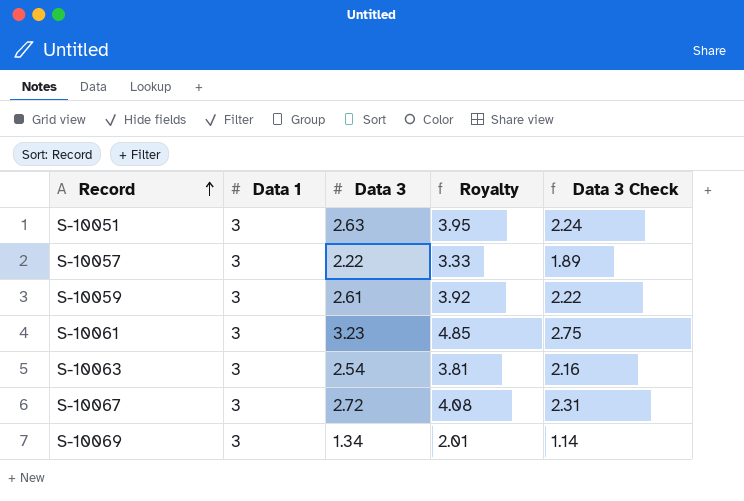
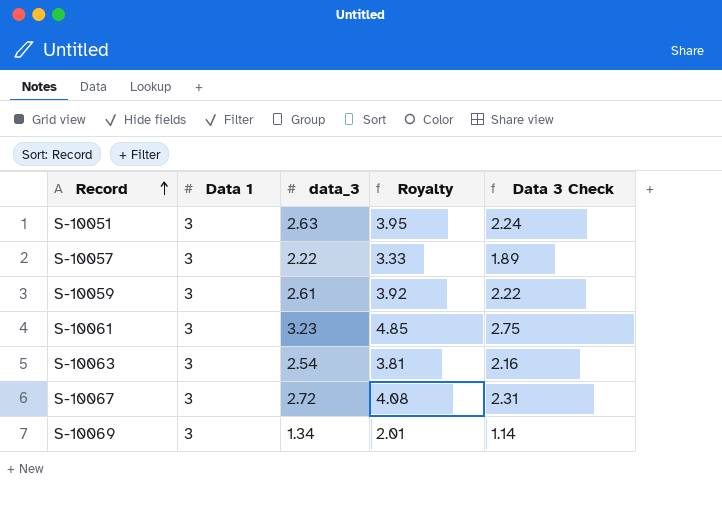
column name: Data 3 -> data_3

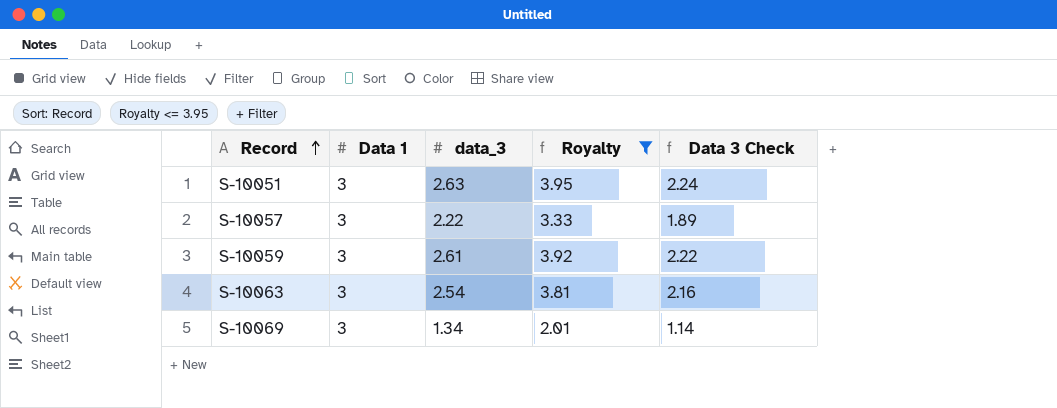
filter: none -> Royalty <= 3.95

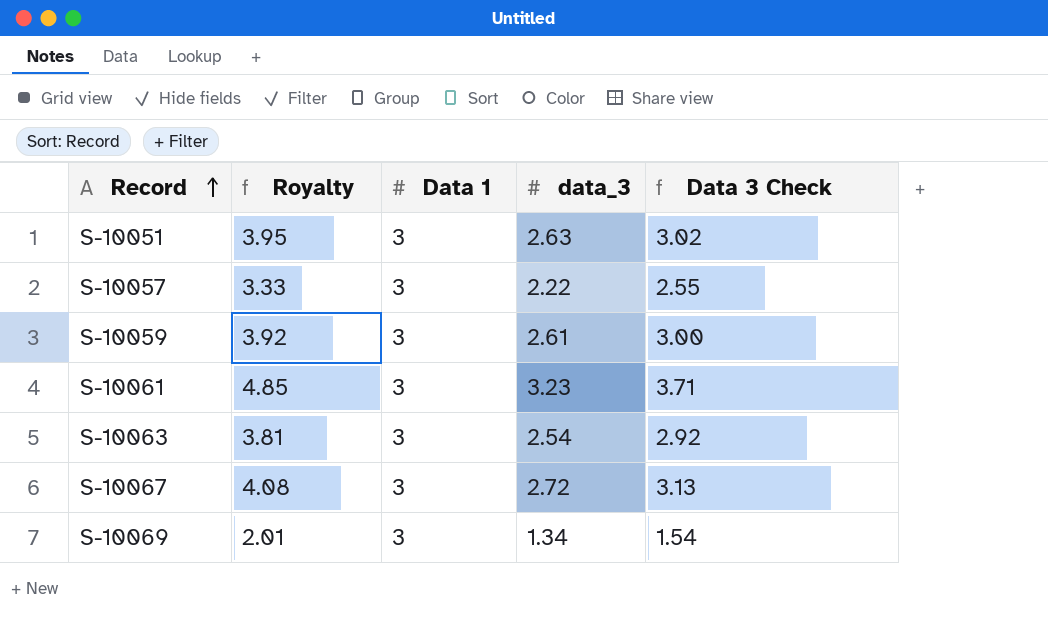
filter: Royalty <= 3.95 -> none
column Royalty | position: 4 -> 2
column Data 3 Check | formula: [data_3] * 0.85 -> [data_3] * 1.15

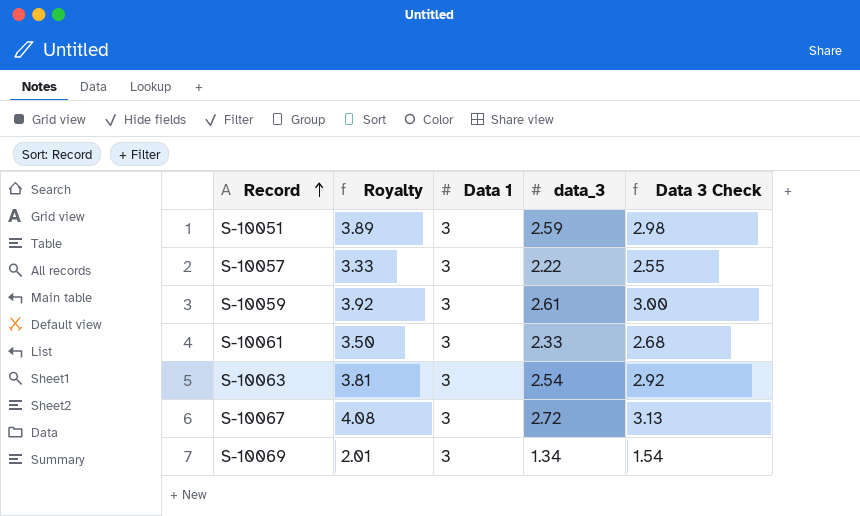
S-10051 | Royalty: 3.95 -> 3.89
S-10051 | data_3: 2.63 -> 2.59
S-10051 | Data 3 Check: 3.02 -> 2.98
S-10061 | Royalty: 4.85 -> 3.50
S-10061 | data_3: 3.23 -> 2.33
S-10061 | Data 3 Check: 3.71 -> 2.68

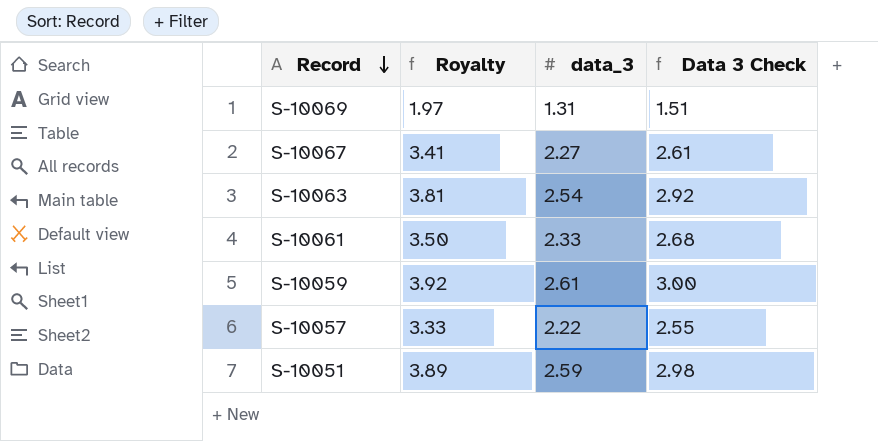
row order: Record ascending -> Record descending
column Data 1 | position: 3 -> none
S-10069 | Royalty: 2.01 -> 1.97
S-10069 | data_3: 1.34 -> 1.31
S-10069 | Data 3 Check: 1.54 -> 1.51
S-10067 | Royalty: 4.08 -> 3.41
S-10067 | data_3: 2.72 -> 2.27
S-10067 | Data 3 Check: 3.13 -> 2.61

